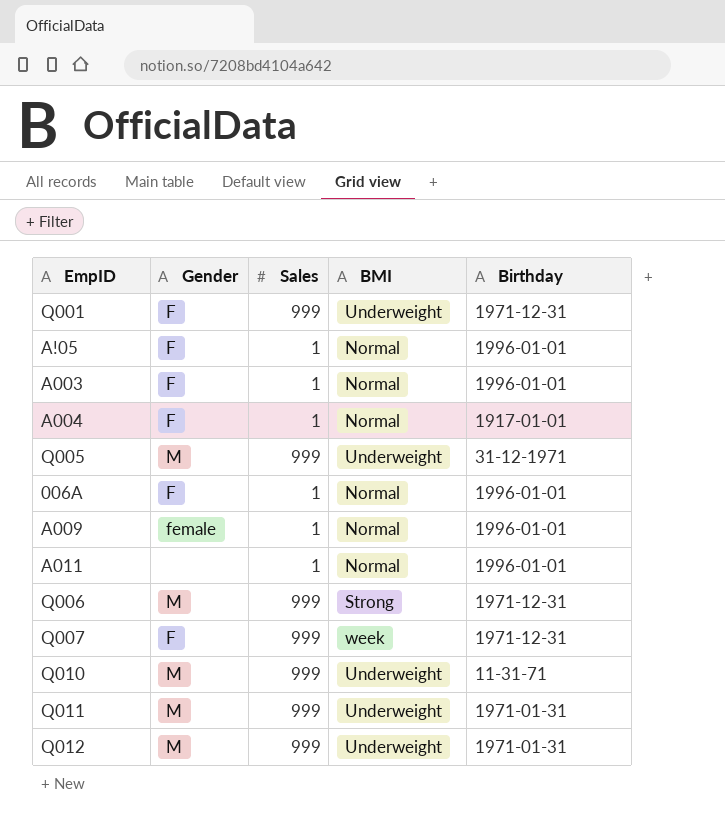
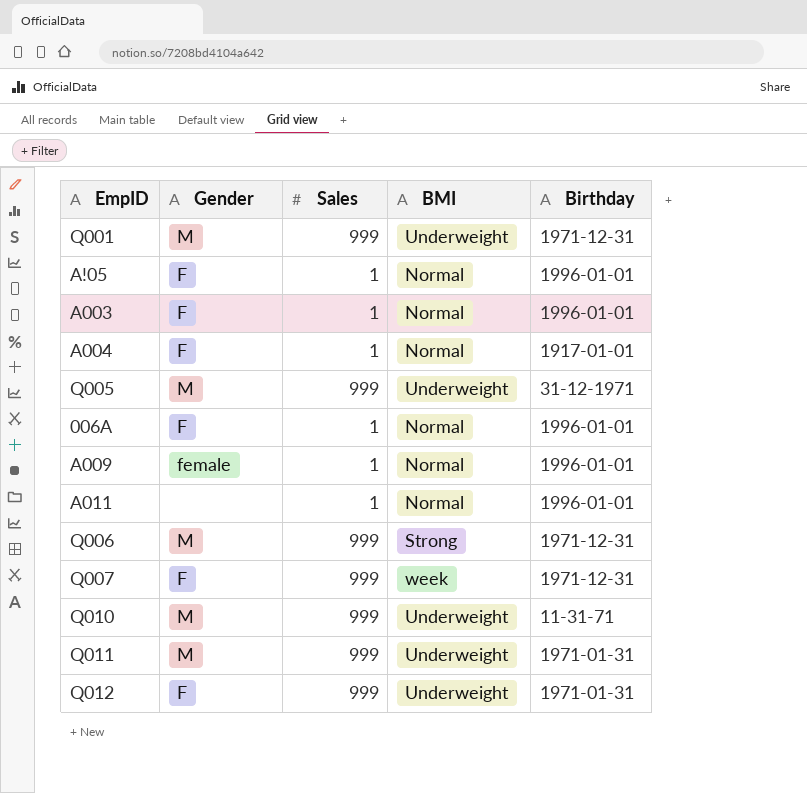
Q001 | Gender: F -> M
Q012 | Gender: M -> F

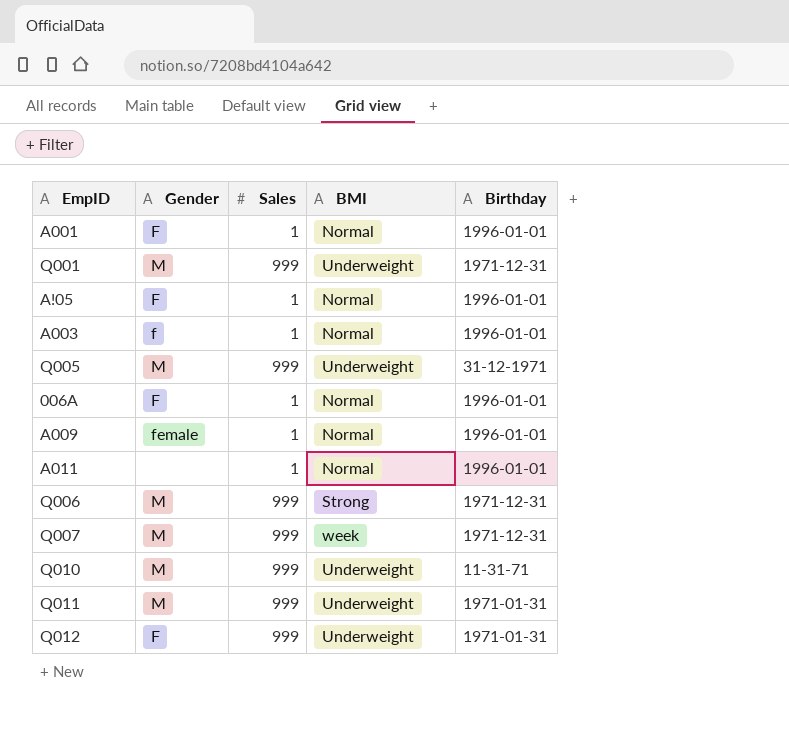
row A004: F | 1 | Normal | 1917-01-01 -> none
row A001: none -> F | 1 | Normal | 1996-01-01
A003 | Gender: F -> f
Q007 | Gender: F -> M

